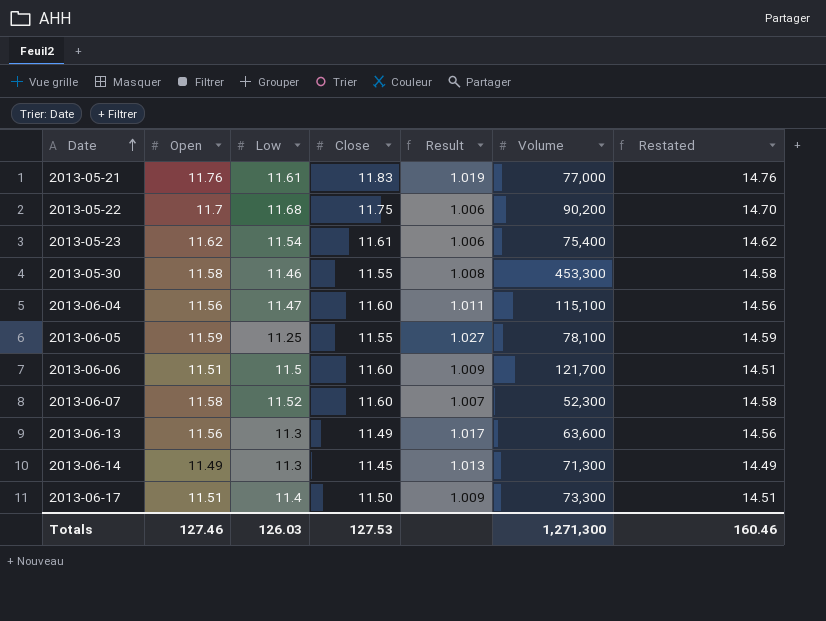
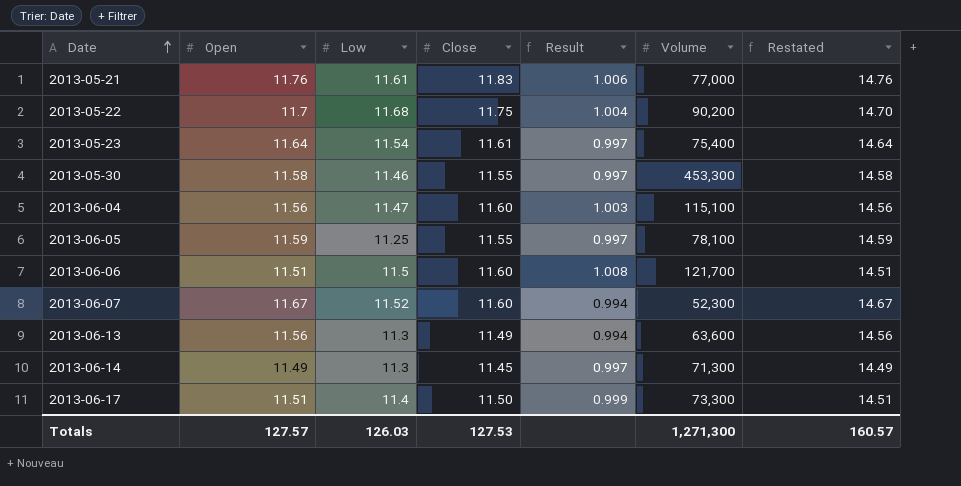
column Result | formula: [Close] / [Low] -> [Close] / [Open]
2013-05-23 | Open: 11.62 -> 11.64
2013-05-23 | Restated: 14.62 -> 14.64
2013-06-07 | Open: 11.58 -> 11.67
2013-06-07 | Restated: 14.58 -> 14.67
Totals | Open: 127.46 -> 127.57
Totals | Restated: 160.46 -> 160.57

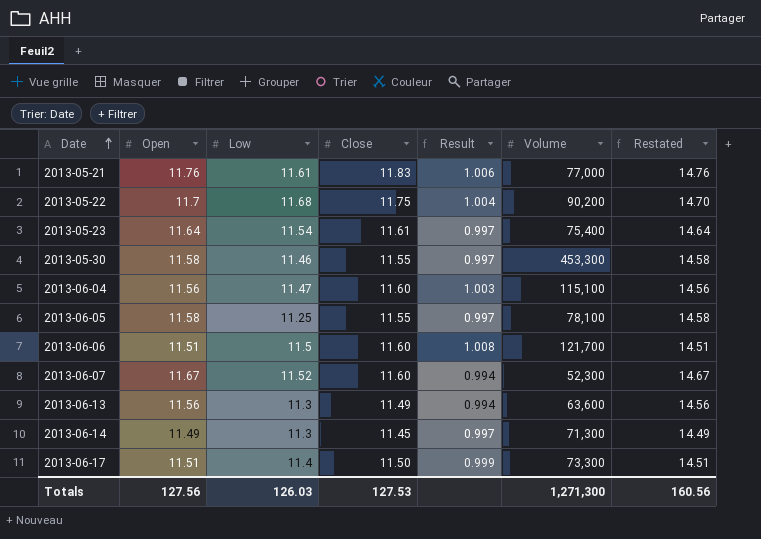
2013-06-05 | Open: 11.59 -> 11.58
2013-06-05 | Restated: 14.59 -> 14.58
Totals | Open: 127.57 -> 127.56
Totals | Restated: 160.57 -> 160.56

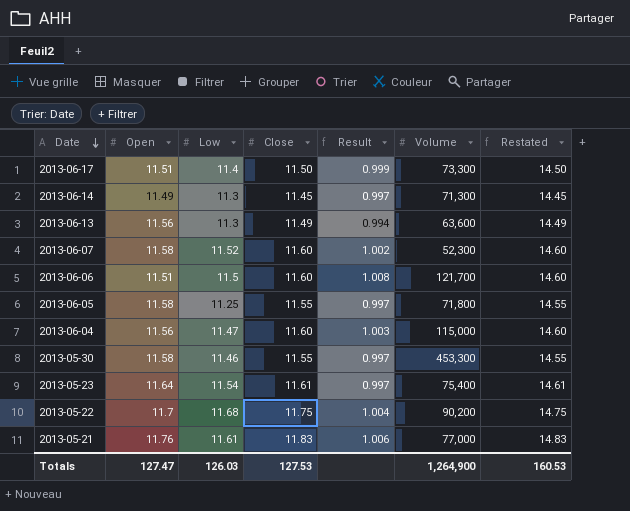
row order: Date ascending -> Date descending
column Restated | formula: [Open] + 3 -> [Close] + 3
2013-06-07 | Open: 11.67 -> 11.58
2013-06-07 | Result: 0.994 -> 1.002
2013-06-05 | Volume: 78,100 -> 71,800
2013-06-04 | Volume: 115,100 -> 115,000
Totals | Open: 127.56 -> 127.47
Totals | Volume: 1,271,300 -> 1,264,900
Totals | Restated: 160.56 -> 160.53

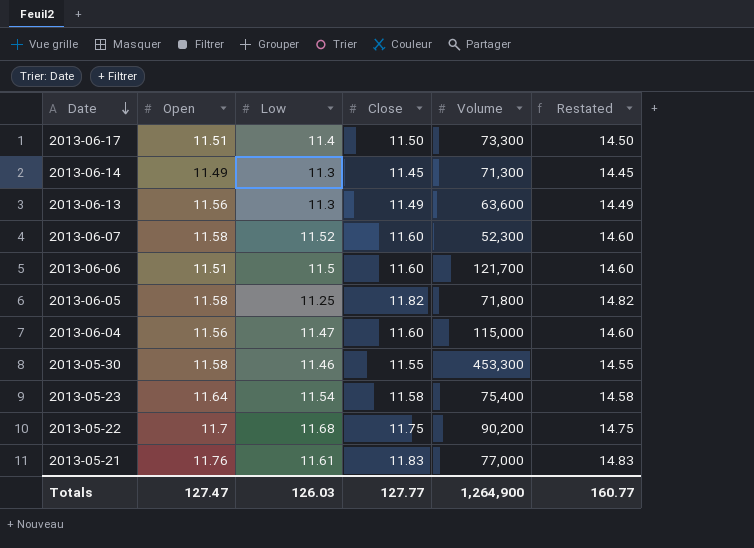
column Result | formula: [Close] / [Open] -> none
2013-06-05 | Close: 11.55 -> 11.82
2013-06-05 | Restated: 14.55 -> 14.82
2013-05-23 | Close: 11.61 -> 11.58
2013-05-23 | Restated: 14.61 -> 14.58
Totals | Close: 127.53 -> 127.77
Totals | Restated: 160.53 -> 160.77

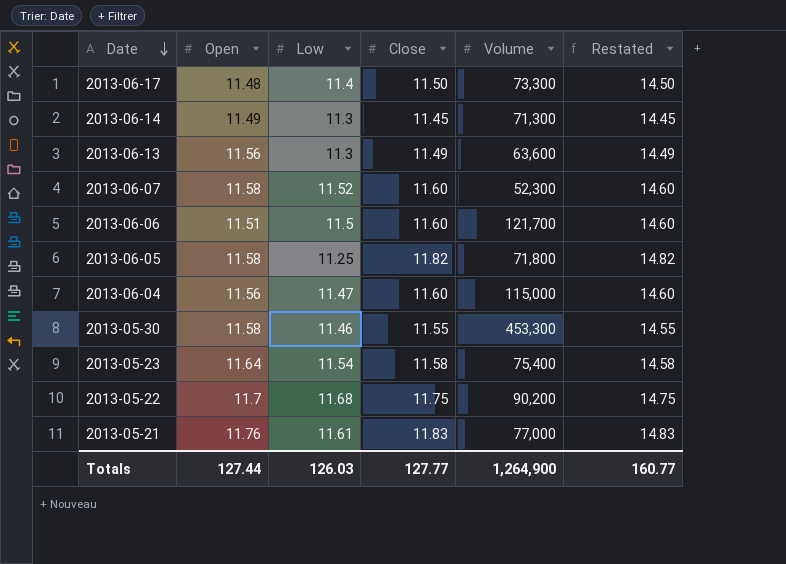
2013-06-17 | Open: 11.51 -> 11.48
Totals | Open: 127.47 -> 127.44

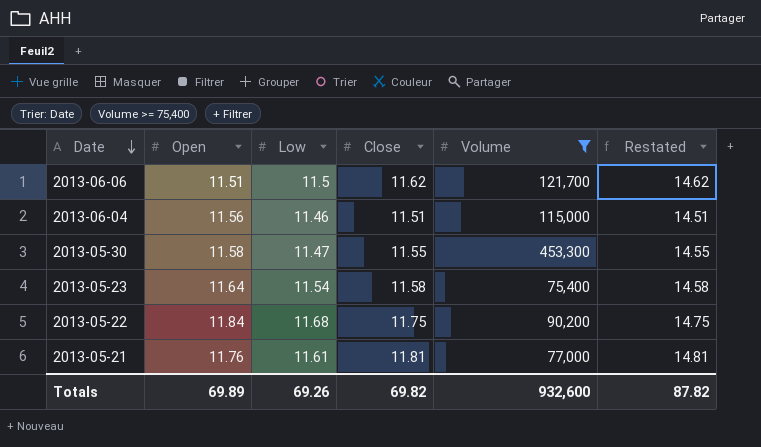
filter: none -> Volume >= 75,400
2013-06-06 | Close: 11.60 -> 11.62
2013-06-06 | Restated: 14.60 -> 14.62
2013-06-04 | Low: 11.47 -> 11.46
2013-06-04 | Close: 11.60 -> 11.51
2013-06-04 | Restated: 14.60 -> 14.51
2013-05-30 | Low: 11.46 -> 11.47
2013-05-22 | Open: 11.7 -> 11.84
2013-05-21 | Close: 11.83 -> 11.81
2013-05-21 | Restated: 14.83 -> 14.81
Totals | Open: 127.44 -> 69.89
Totals | Low: 126.03 -> 69.26
Totals | Close: 127.77 -> 69.82
Totals | Volume: 1,264,900 -> 932,600
Totals | Restated: 160.77 -> 87.82

